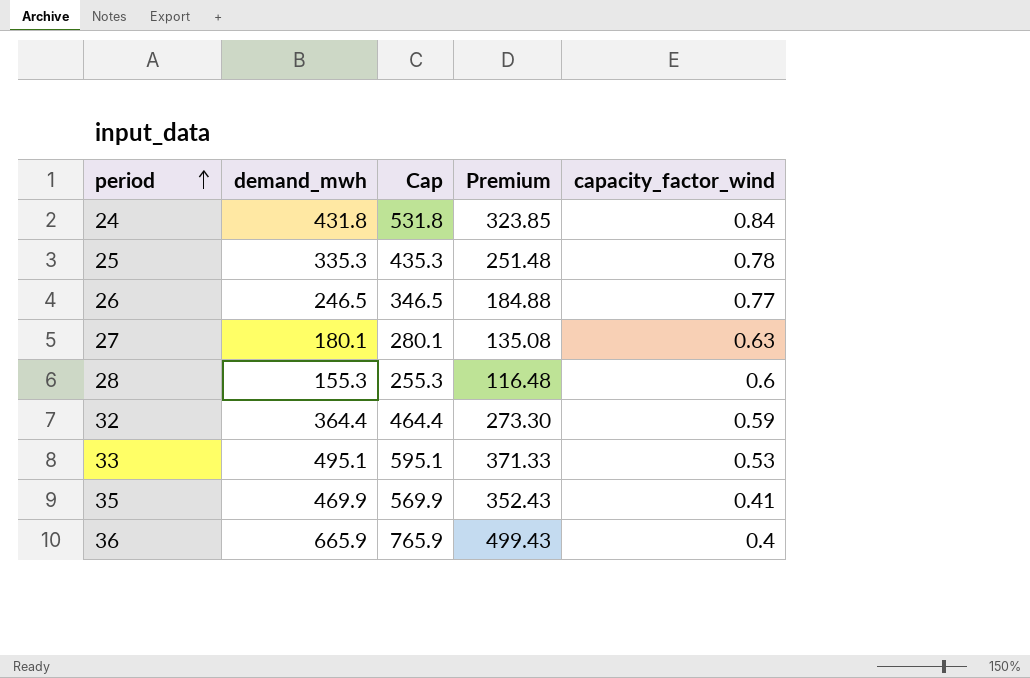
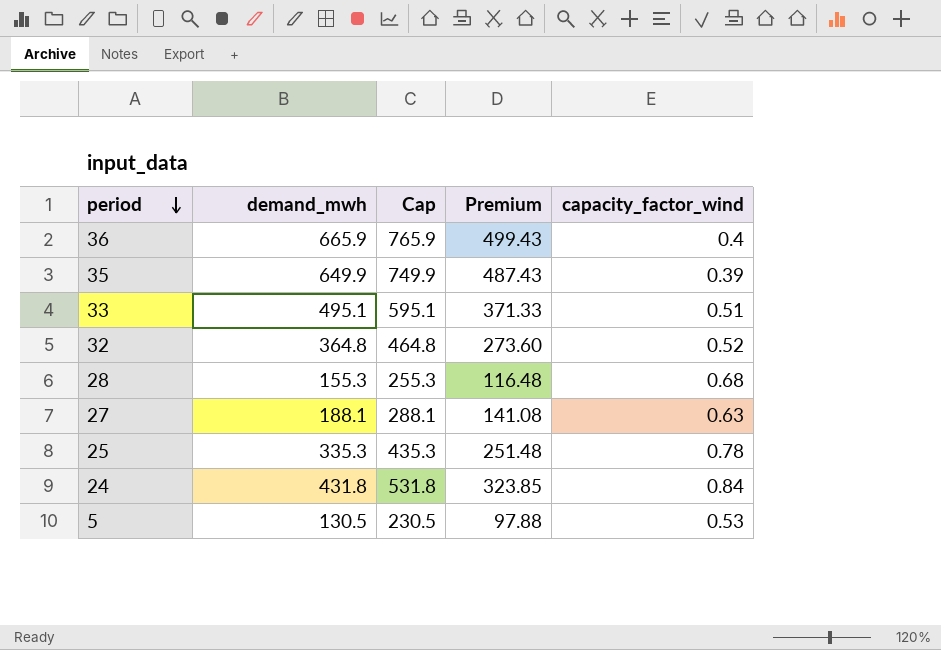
row order: period ascending -> period descending
row 26: 246.5 | 346.5 | 184.88 | 0.77 -> none
35 | demand_mwh: 469.9 -> 649.9
35 | Cap: 569.9 -> 749.9
35 | Premium: 352.43 -> 487.43
35 | capacity_factor_wind: 0.41 -> 0.39
33 | capacity_factor_wind: 0.53 -> 0.51
32 | demand_mwh: 364.4 -> 364.8
32 | Cap: 464.4 -> 464.8
32 | Premium: 273.30 -> 273.60
32 | capacity_factor_wind: 0.59 -> 0.52
28 | capacity_factor_wind: 0.6 -> 0.68
27 | demand_mwh: 180.1 -> 188.1
27 | Cap: 280.1 -> 288.1
27 | Premium: 135.08 -> 141.08
row 5: none -> 130.5 | 230.5 | 97.88 | 0.53

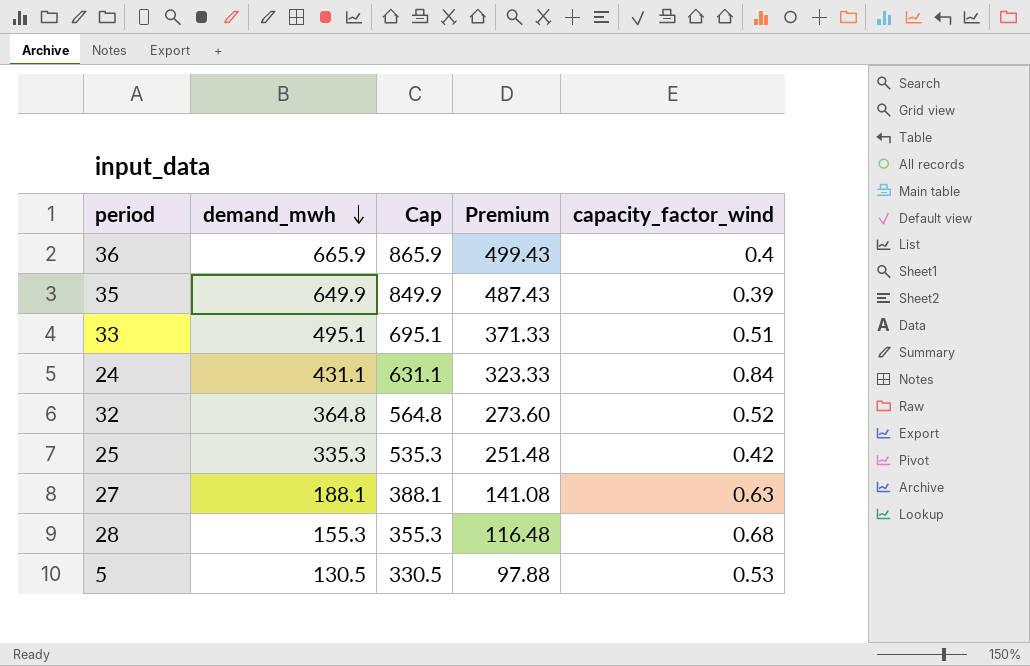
row order: period descending -> demand_mwh descending
column Cap | formula: [demand_mwh] + 100 -> [demand_mwh] + 200
24 | demand_mwh: 431.8 -> 431.1
24 | Premium: 323.85 -> 323.33
25 | capacity_factor_wind: 0.78 -> 0.42

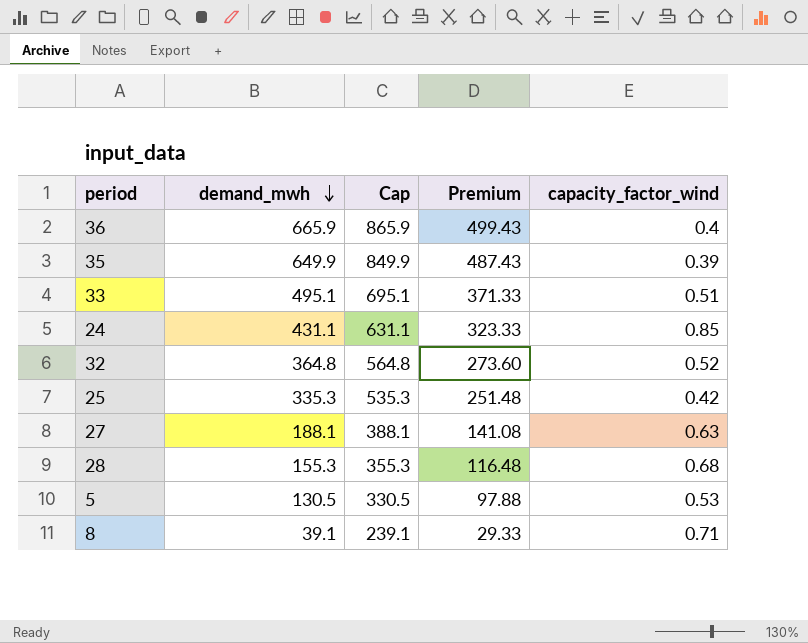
24 | capacity_factor_wind: 0.84 -> 0.85
row 8: none -> 39.1 | 239.1 | 29.33 | 0.71

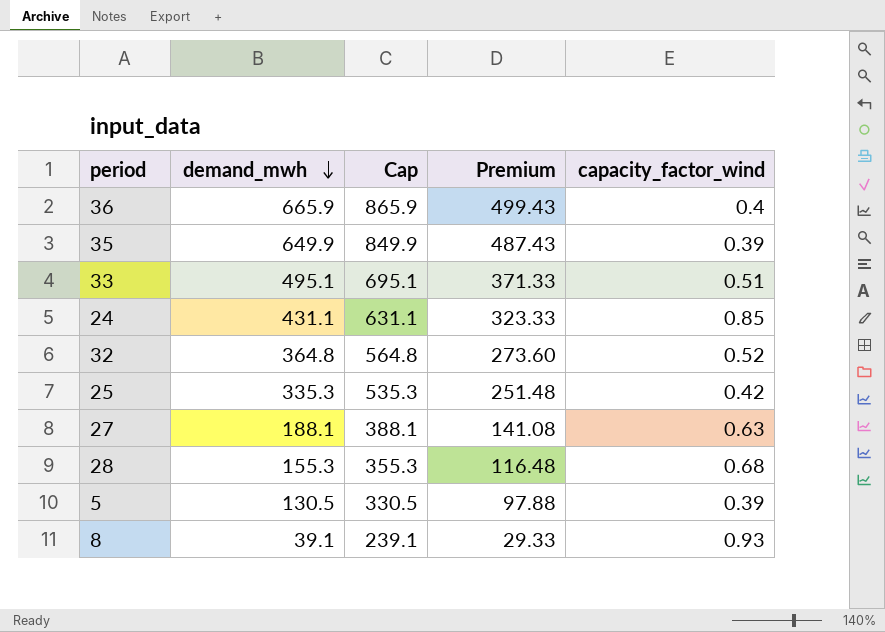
5 | capacity_factor_wind: 0.53 -> 0.39
8 | capacity_factor_wind: 0.71 -> 0.93

